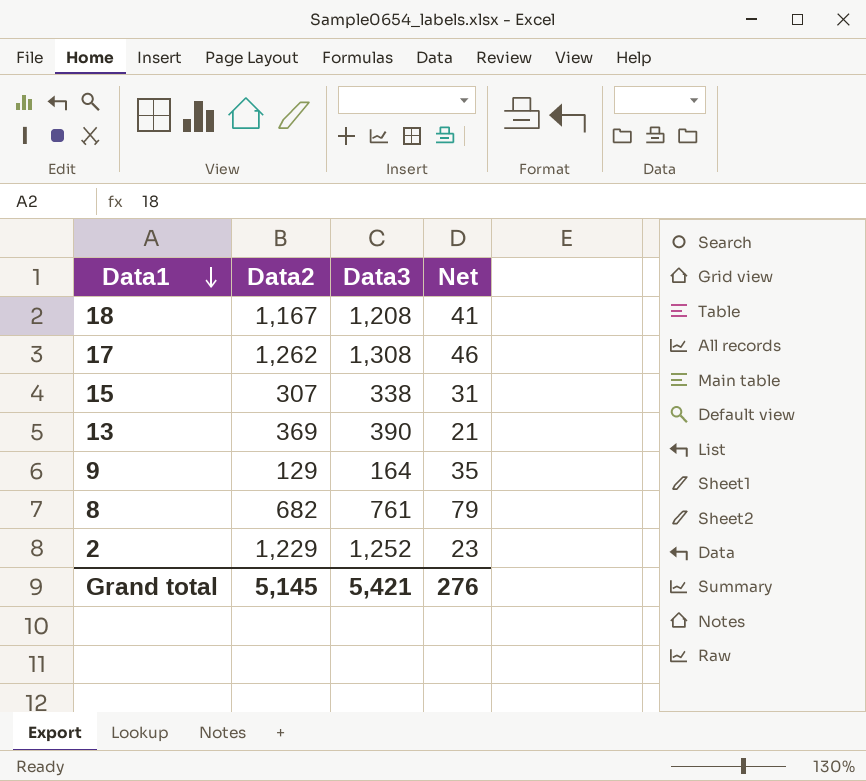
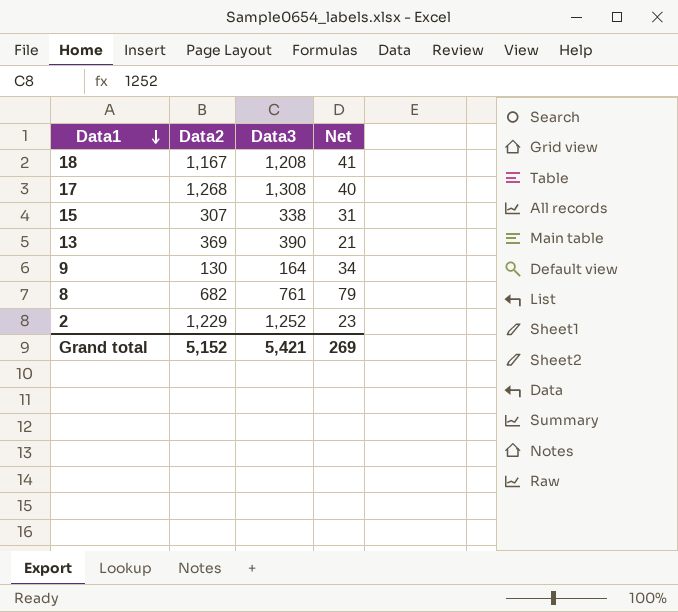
17 | Data2: 1,262 -> 1,268
17 | Net: 46 -> 40
9 | Data2: 129 -> 130
9 | Net: 35 -> 34
Grand total | Data2: 5,145 -> 5,152
Grand total | Net: 276 -> 269

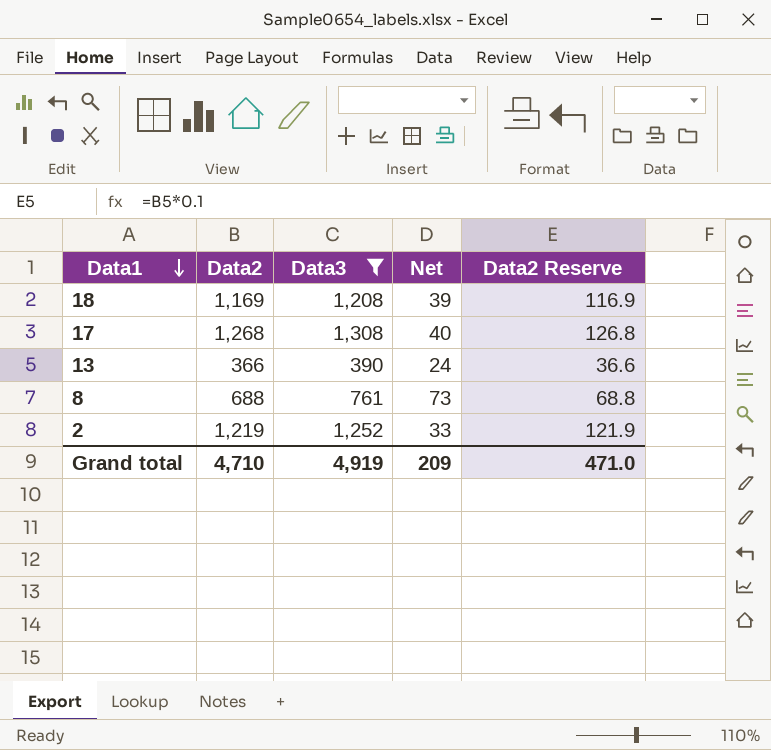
filter: none -> Data3 >= 390
column Data2 Reserve | formula: none -> [Data2] * 0.1
18 | Data2: 1,167 -> 1,169
18 | Net: 41 -> 39
13 | Data2: 369 -> 366
13 | Net: 21 -> 24
8 | Data2: 682 -> 688
8 | Net: 79 -> 73
2 | Data2: 1,229 -> 1,219
2 | Net: 23 -> 33
Grand total | Data2: 5,152 -> 4,710
Grand total | Data3: 5,421 -> 4,919
Grand total | Net: 269 -> 209

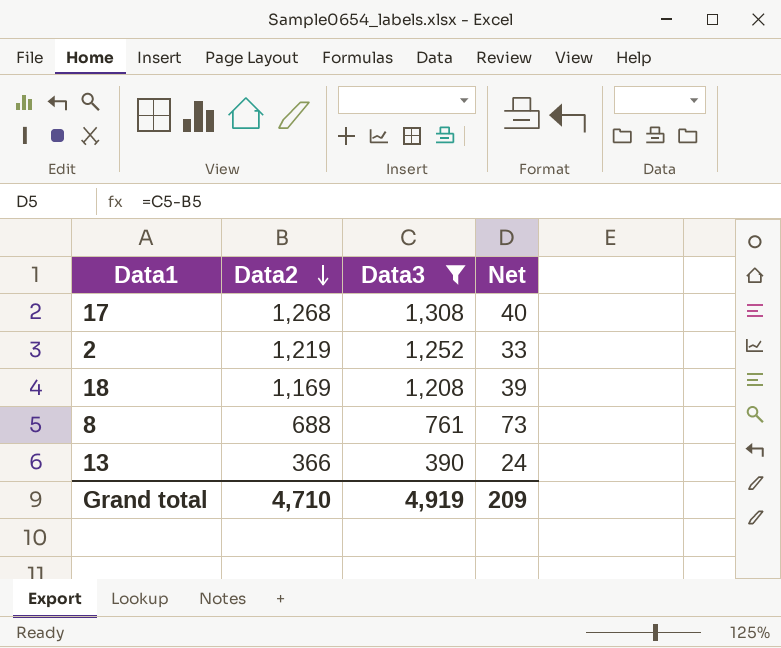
row order: Data1 descending -> Data2 descending
column Data2 Reserve | formula: [Data2] * 0.1 -> none

